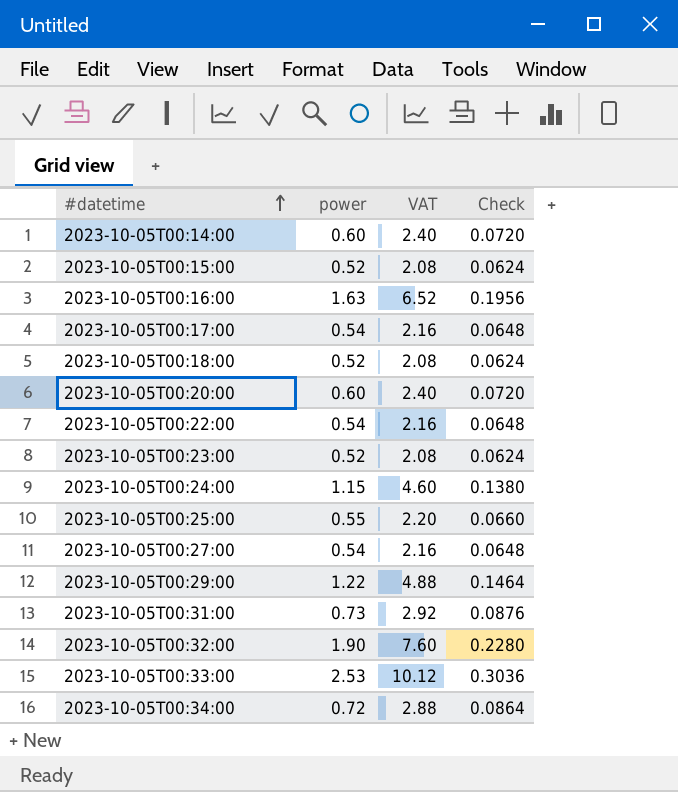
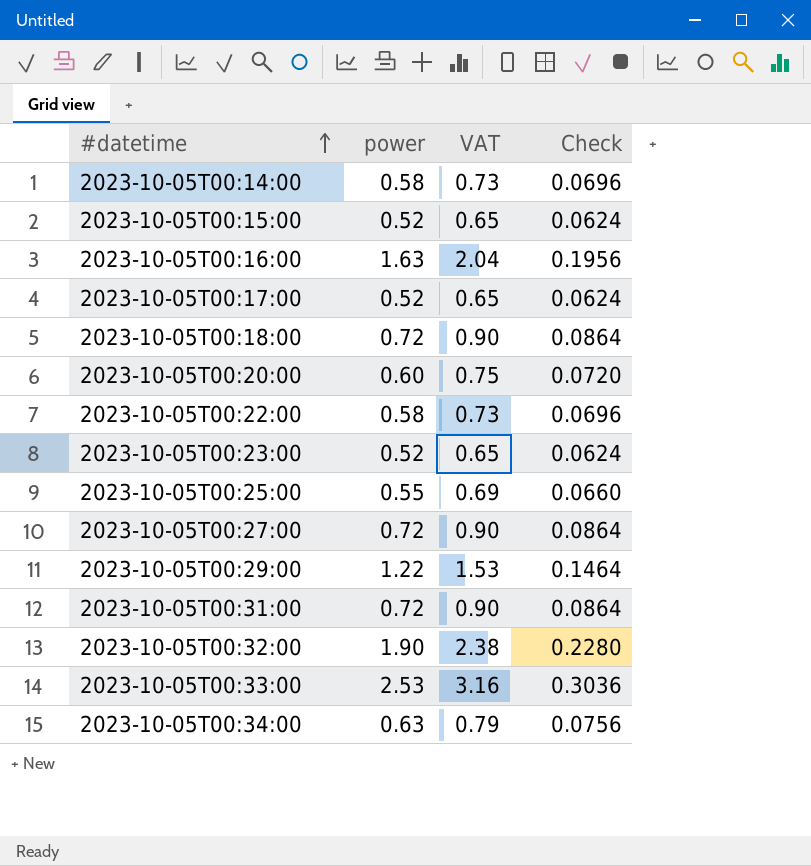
column VAT | formula: [power] * 4 -> [power] * 1.25
row 2023-10-05T00:24:00: 1.15 | 4.60 | 0.1380 -> none
2023-10-05T00:14:00 | power: 0.60 -> 0.58
2023-10-05T00:14:00 | Check: 0.0720 -> 0.0696
2023-10-05T00:17:00 | power: 0.54 -> 0.52
2023-10-05T00:17:00 | Check: 0.0648 -> 0.0624
2023-10-05T00:18:00 | power: 0.52 -> 0.72
2023-10-05T00:18:00 | Check: 0.0624 -> 0.0864
2023-10-05T00:22:00 | power: 0.54 -> 0.58
2023-10-05T00:22:00 | Check: 0.0648 -> 0.0696
2023-10-05T00:27:00 | power: 0.54 -> 0.72
2023-10-05T00:27:00 | Check: 0.0648 -> 0.0864
2023-10-05T00:31:00 | power: 0.73 -> 0.72
2023-10-05T00:31:00 | Check: 0.0876 -> 0.0864
2023-10-05T00:34:00 | power: 0.72 -> 0.63
2023-10-05T00:34:00 | Check: 0.0864 -> 0.0756

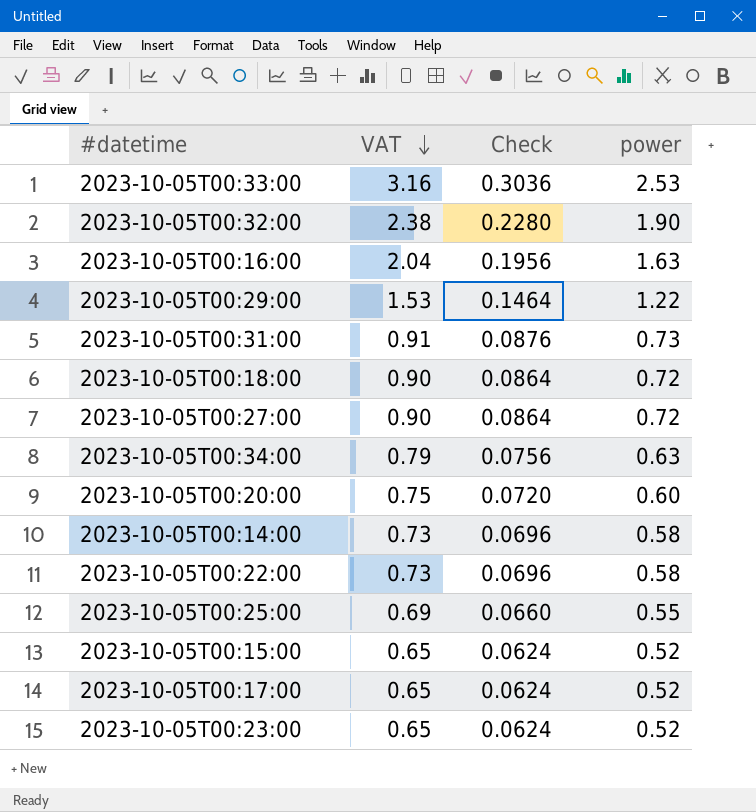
row order: #datetime ascending -> VAT descending
column power | position: 2 -> 4
2023-10-05T00:31:00 | VAT: 0.90 -> 0.91
2023-10-05T00:31:00 | Check: 0.0864 -> 0.0876
2023-10-05T00:31:00 | power: 0.72 -> 0.73

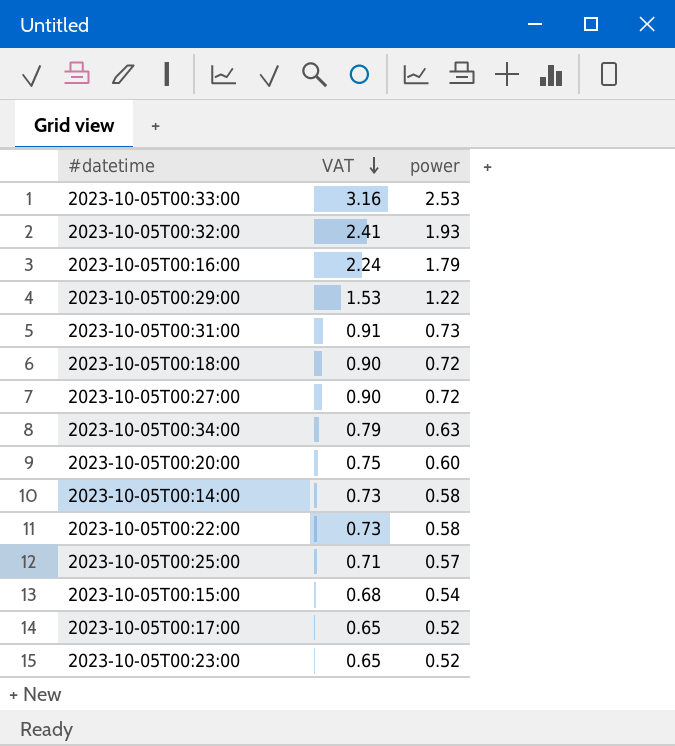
column Check | formula: [power] * 0.12 -> none
2023-10-05T00:32:00 | VAT: 2.38 -> 2.41
2023-10-05T00:32:00 | power: 1.90 -> 1.93
2023-10-05T00:16:00 | VAT: 2.04 -> 2.24
2023-10-05T00:16:00 | power: 1.63 -> 1.79
2023-10-05T00:25:00 | VAT: 0.69 -> 0.71
2023-10-05T00:25:00 | power: 0.55 -> 0.57
2023-10-05T00:15:00 | VAT: 0.65 -> 0.68
2023-10-05T00:15:00 | power: 0.52 -> 0.54

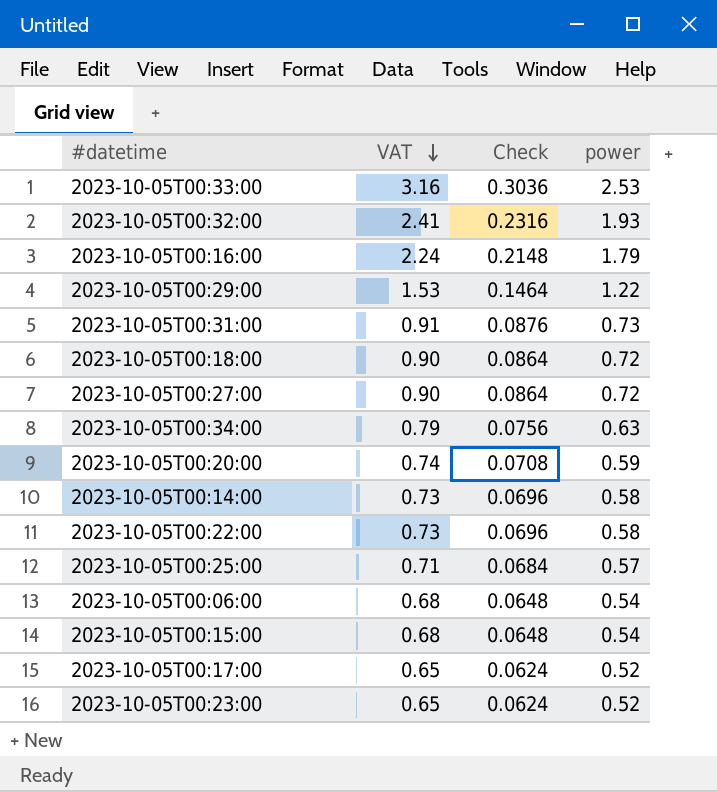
column Check | formula: none -> [power] * 0.12
2023-10-05T00:20:00 | VAT: 0.75 -> 0.74
2023-10-05T00:20:00 | power: 0.60 -> 0.59
row 2023-10-05T00:06:00: none -> 0.68 | 0.0648 | 0.54

